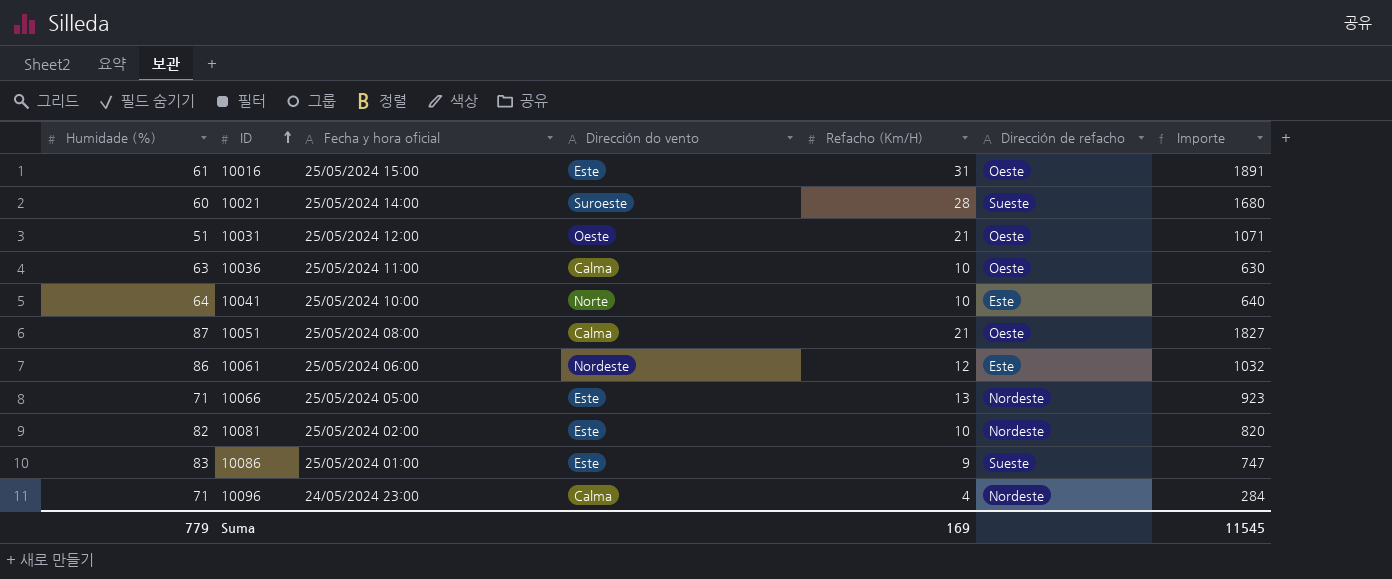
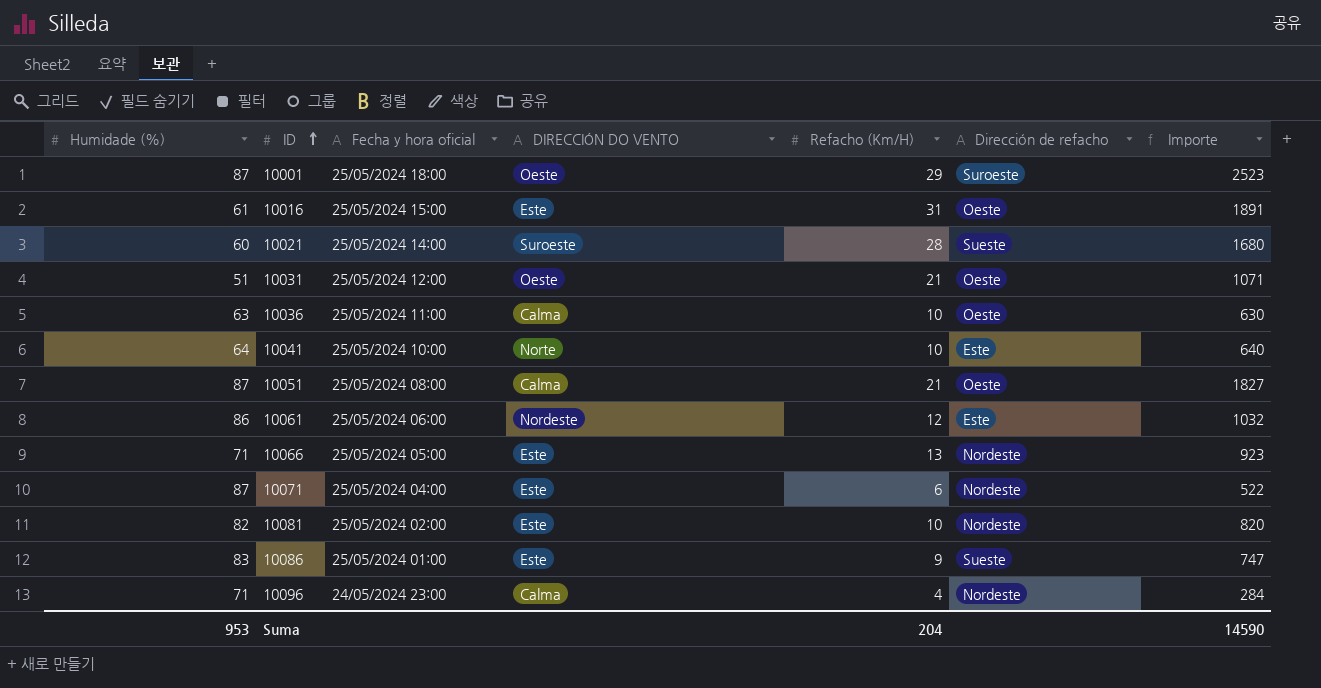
column name: Dirección do vento -> DIRECCIÓN DO VENTO
row 10001: none -> 87 | 25/05/2024 18:00 | Oeste | 29 | Suroeste | 2523
row 10071: none -> 87 | 25/05/2024 04:00 | Este | 6 | Nordeste | 522
Suma | Humidade (%): 779 -> 953
Suma | Refacho (Km/H): 169 -> 204
Suma | Importe: 11545 -> 14590

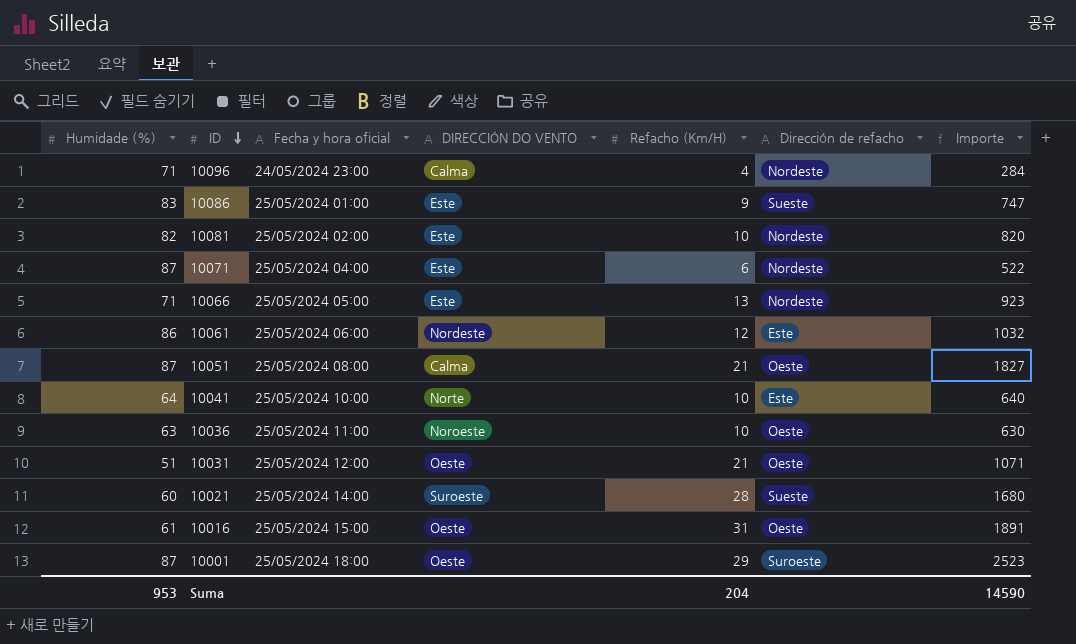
row order: ID ascending -> ID descending
10036 | DIRECCIÓN DO VENTO: Calma -> Noroeste
10016 | DIRECCIÓN DO VENTO: Este -> Oeste

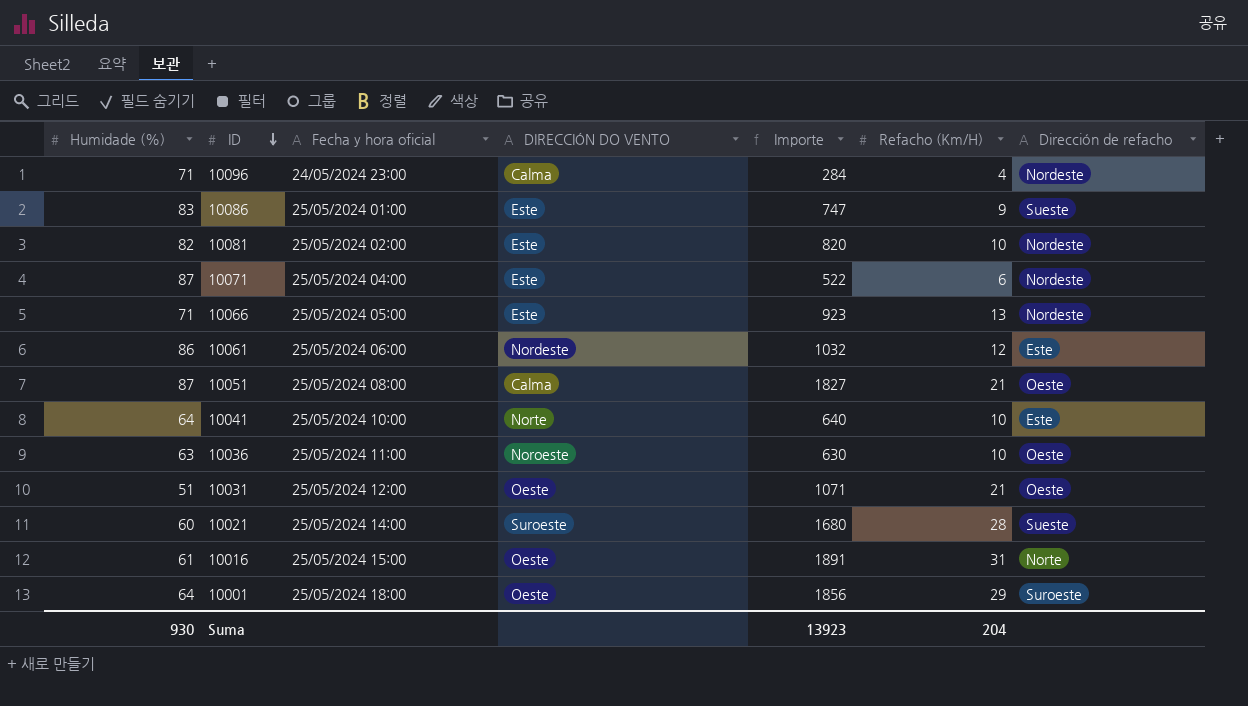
column Importe | position: 7 -> 5
10016 | Dirección de refacho: Oeste -> Norte
10001 | Humidade (%): 87 -> 64
10001 | Importe: 2523 -> 1856
Suma | Humidade (%): 953 -> 930
Suma | Importe: 14590 -> 13923

